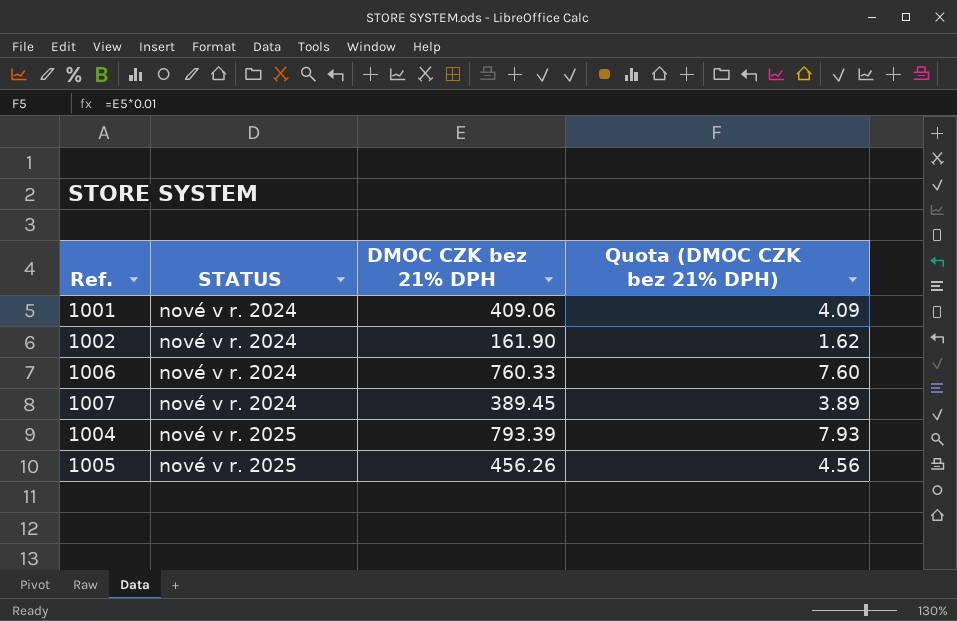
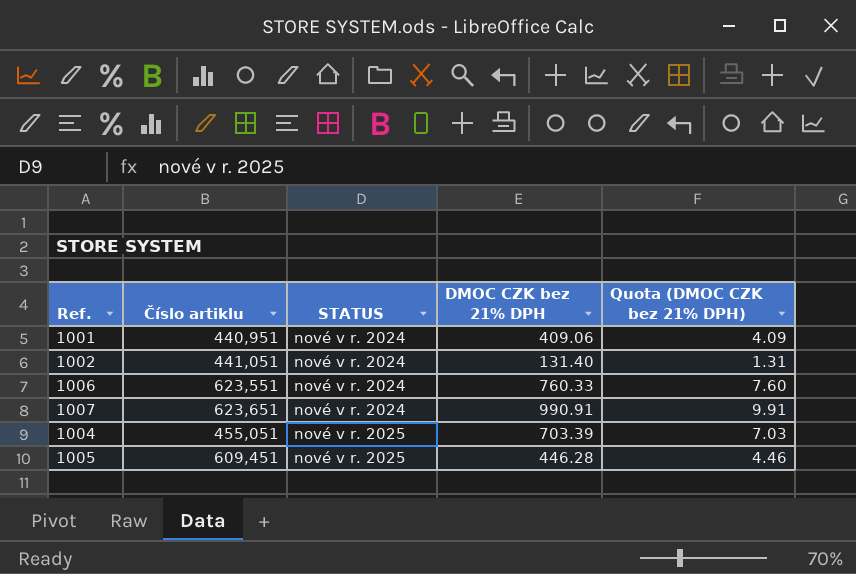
column Číslo artiklu | position: none -> 2
1002 | DMOC CZK bez 21% DPH: 161.90 -> 131.40
1002 | Quota (DMOC CZK bez 21% DPH): 1.62 -> 1.31
1007 | DMOC CZK bez 21% DPH: 389.45 -> 990.91
1007 | Quota (DMOC CZK bez 21% DPH): 3.89 -> 9.91
1004 | DMOC CZK bez 21% DPH: 793.39 -> 703.39
1004 | Quota (DMOC CZK bez 21% DPH): 7.93 -> 7.03
1005 | DMOC CZK bez 21% DPH: 456.26 -> 446.28
1005 | Quota (DMOC CZK bez 21% DPH): 4.56 -> 4.46

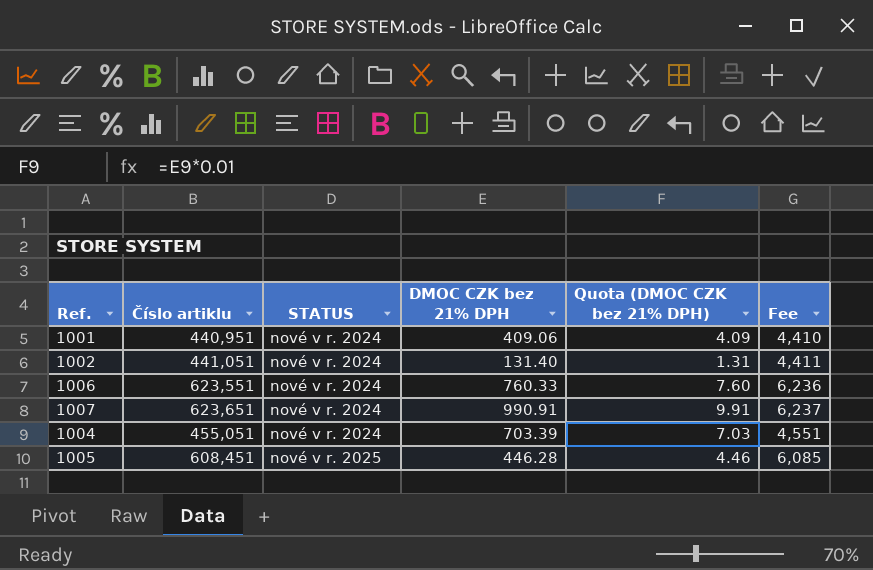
column Fee | formula: none -> [Číslo artiklu] * 0.01
1004 | STATUS: nové v r. 2025 -> nové v r. 2024
1005 | Číslo artiklu: 609,451 -> 608,451

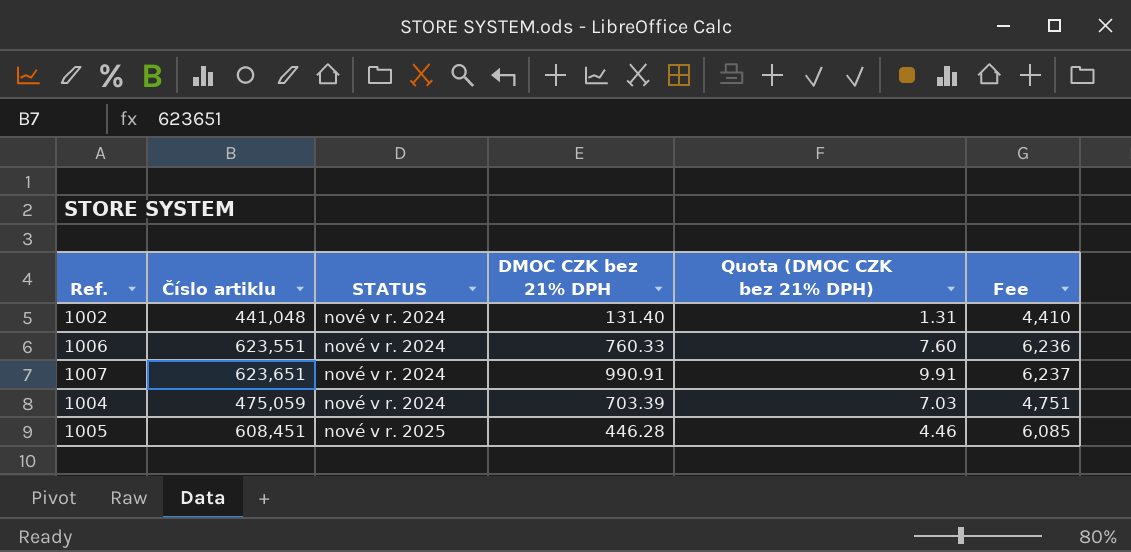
row 1001: 440,951 | nové v r. 2024 | 409.06 | 4.09 | 4,410 -> none
1002 | Číslo artiklu: 441,051 -> 441,048
1002 | Fee: 4,411 -> 4,410
1004 | Číslo artiklu: 455,051 -> 475,059
1004 | Fee: 4,551 -> 4,751

